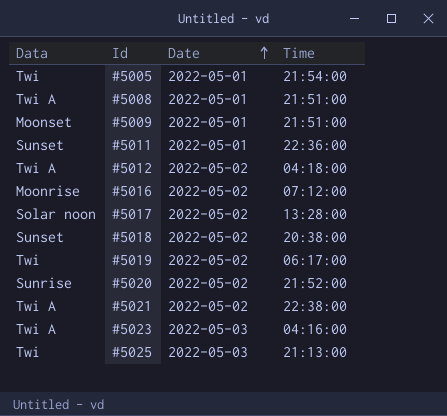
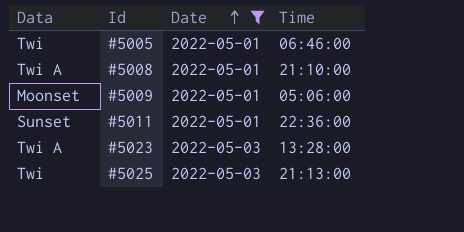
filter: none -> Date != 2022-05-02
#5005 | Time: 21:54:00 -> 06:46:00
#5008 | Time: 21:51:00 -> 21:10:00
#5009 | Time: 21:51:00 -> 05:06:00
#5023 | Time: 04:16:00 -> 13:28:00

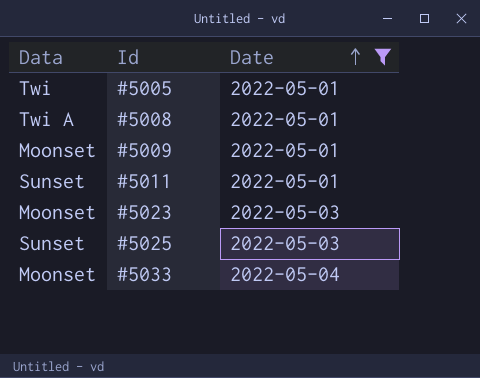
column Time | position: 4 -> none
#5023 | Data: Twi A -> Moonset
#5025 | Data: Twi -> Sunset
row #5033: none -> Moonset | 2022-05-04

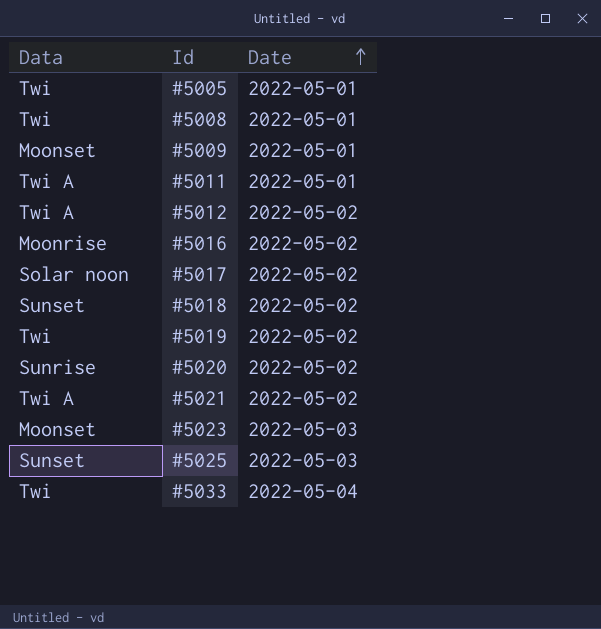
filter: Date != 2022-05-02 -> none
#5008 | Data: Twi A -> Twi
#5011 | Data: Sunset -> Twi A
#5033 | Data: Moonset -> Twi

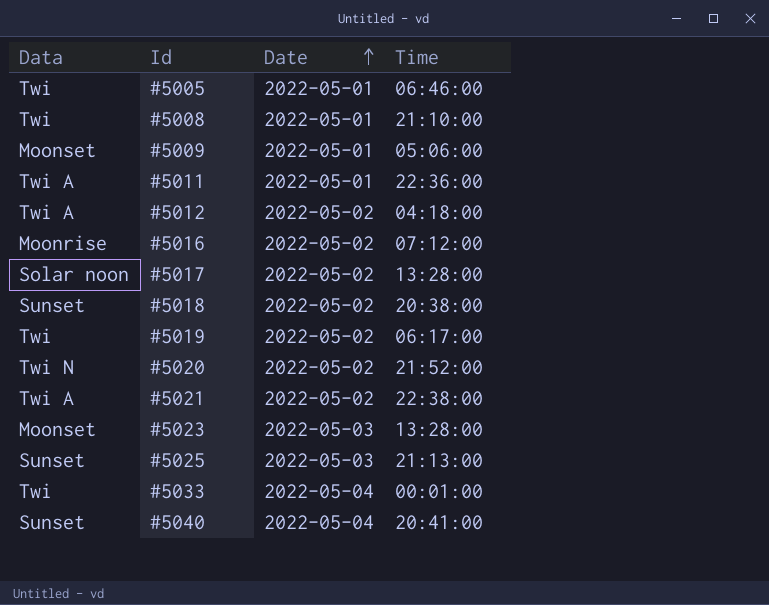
column Time | position: none -> 4
#5020 | Data: Sunrise -> Twi N
row #5040: none -> Sunset | 2022-05-04 | 20:41:00

